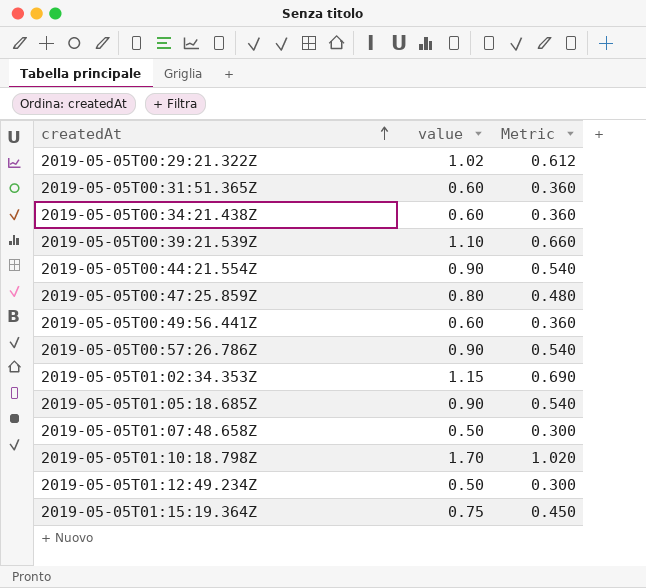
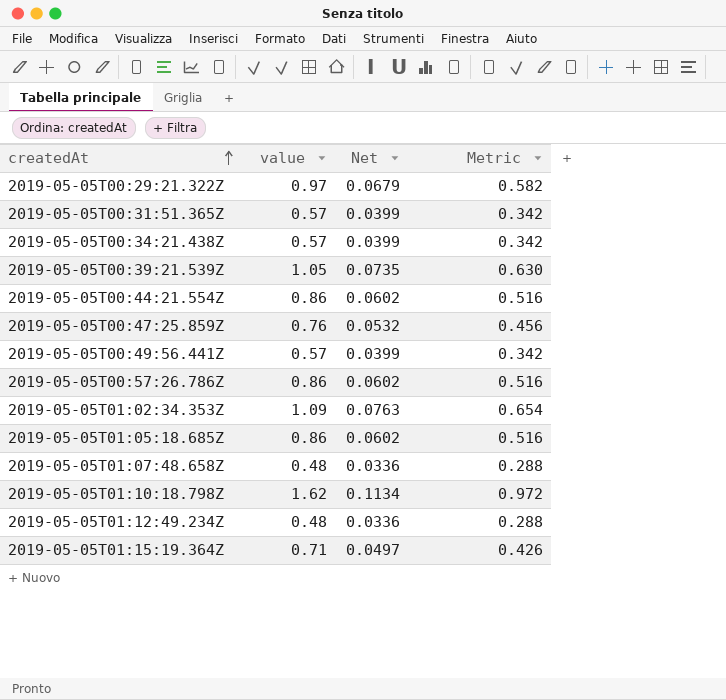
column Net | formula: none -> [value] * 0.07
2019-05-05T00:29:21.322Z | value: 1.02 -> 0.97
2019-05-05T00:29:21.322Z | Metric: 0.612 -> 0.582
2019-05-05T00:31:51.365Z | value: 0.60 -> 0.57
2019-05-05T00:31:51.365Z | Metric: 0.360 -> 0.342
2019-05-05T00:34:21.438Z | value: 0.60 -> 0.57
2019-05-05T00:34:21.438Z | Metric: 0.360 -> 0.342
2019-05-05T00:39:21.539Z | value: 1.10 -> 1.05
2019-05-05T00:39:21.539Z | Metric: 0.660 -> 0.630
2019-05-05T00:44:21.554Z | value: 0.90 -> 0.86
2019-05-05T00:44:21.554Z | Metric: 0.540 -> 0.516
2019-05-05T00:47:25.859Z | value: 0.80 -> 0.76
2019-05-05T00:47:25.859Z | Metric: 0.480 -> 0.456
2019-05-05T00:49:56.441Z | value: 0.60 -> 0.57
2019-05-05T00:49:56.441Z | Metric: 0.360 -> 0.342
2019-05-05T00:57:26.786Z | value: 0.90 -> 0.86
2019-05-05T00:57:26.786Z | Metric: 0.540 -> 0.516
2019-05-05T01:02:34.353Z | value: 1.15 -> 1.09
2019-05-05T01:02:34.353Z | Metric: 0.690 -> 0.654
2019-05-05T01:05:18.685Z | value: 0.90 -> 0.86
2019-05-05T01:05:18.685Z | Metric: 0.540 -> 0.516
2019-05-05T01:07:48.658Z | value: 0.50 -> 0.48
2019-05-05T01:07:48.658Z | Metric: 0.300 -> 0.288
2019-05-05T01:10:18.798Z | value: 1.70 -> 1.62
2019-05-05T01:10:18.798Z | Metric: 1.020 -> 0.972
2019-05-05T01:12:49.234Z | value: 0.50 -> 0.48
2019-05-05T01:12:49.234Z | Metric: 0.300 -> 0.288
2019-05-05T01:15:19.364Z | value: 0.75 -> 0.71
2019-05-05T01:15:19.364Z | Metric: 0.450 -> 0.426

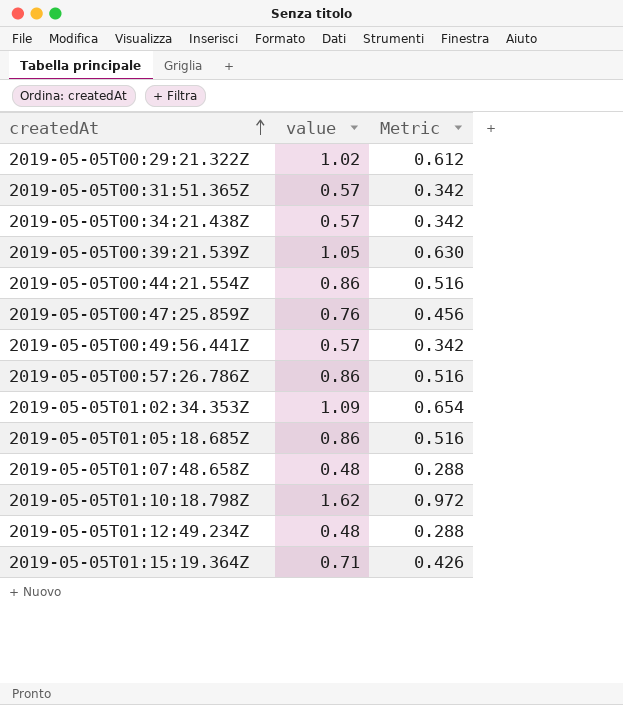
column Net | formula: [value] * 0.07 -> none
2019-05-05T00:29:21.322Z | value: 0.97 -> 1.02
2019-05-05T00:29:21.322Z | Metric: 0.582 -> 0.612

